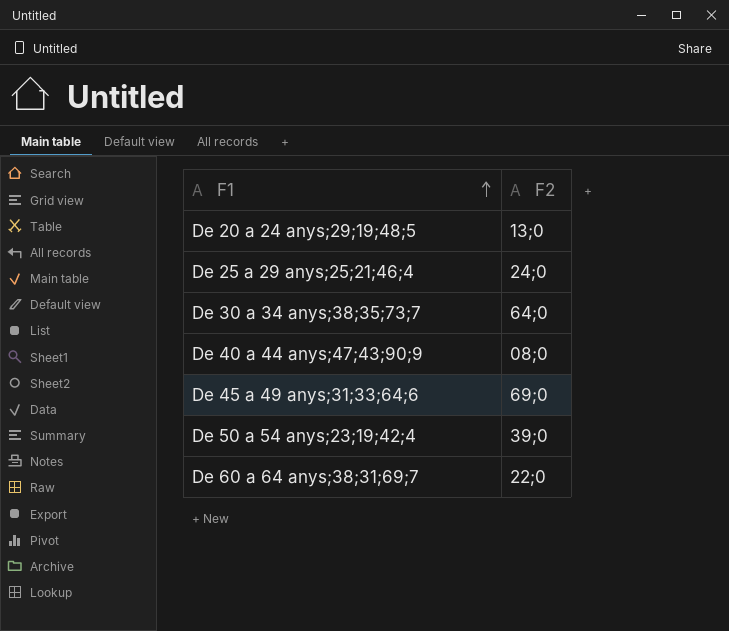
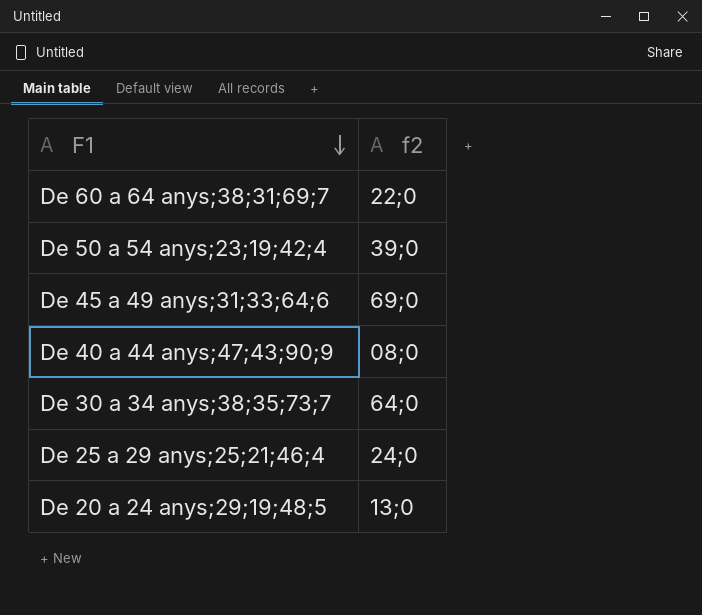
row order: F1 ascending -> F1 descending
column name: F2 -> f2

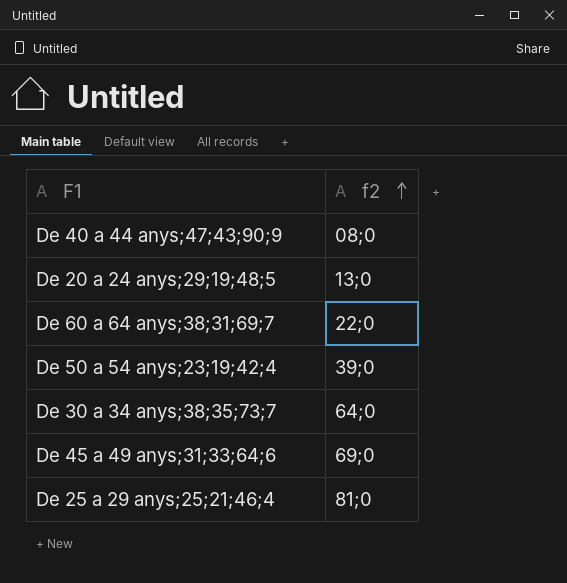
row order: F1 descending -> f2 ascending
De 25 a 29 anys;25;21;46;4 | f2: 24;0 -> 81;0

